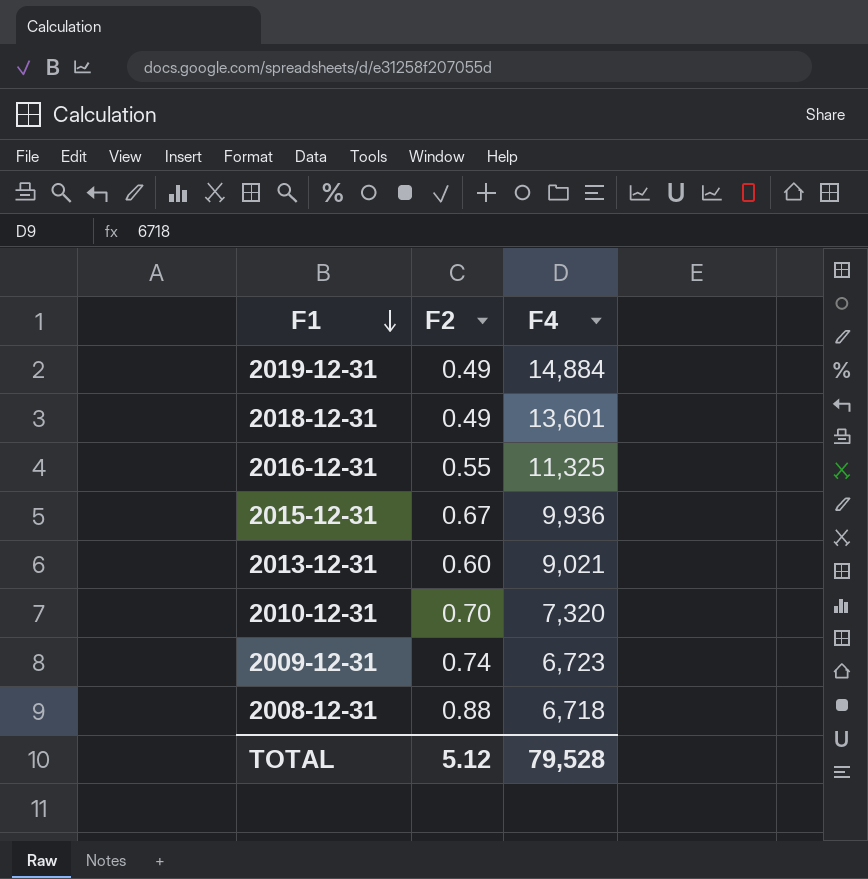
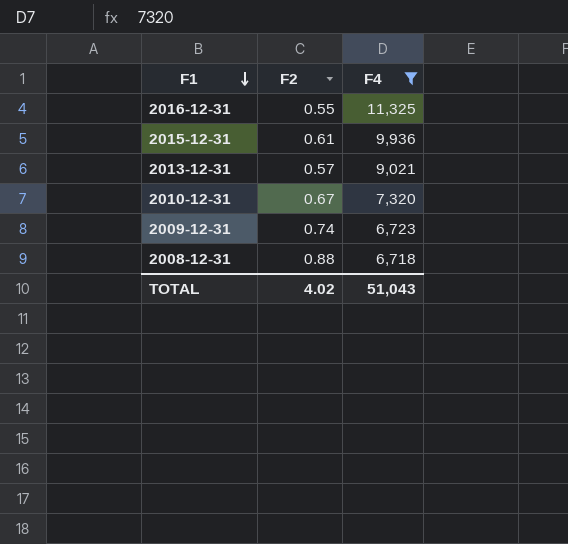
filter: none -> F4 <= 11,325
2015-12-31 | F2: 0.67 -> 0.61
2013-12-31 | F2: 0.60 -> 0.57
2010-12-31 | F2: 0.70 -> 0.67
TOTAL | F2: 5.12 -> 4.02
TOTAL | F4: 79,528 -> 51,043

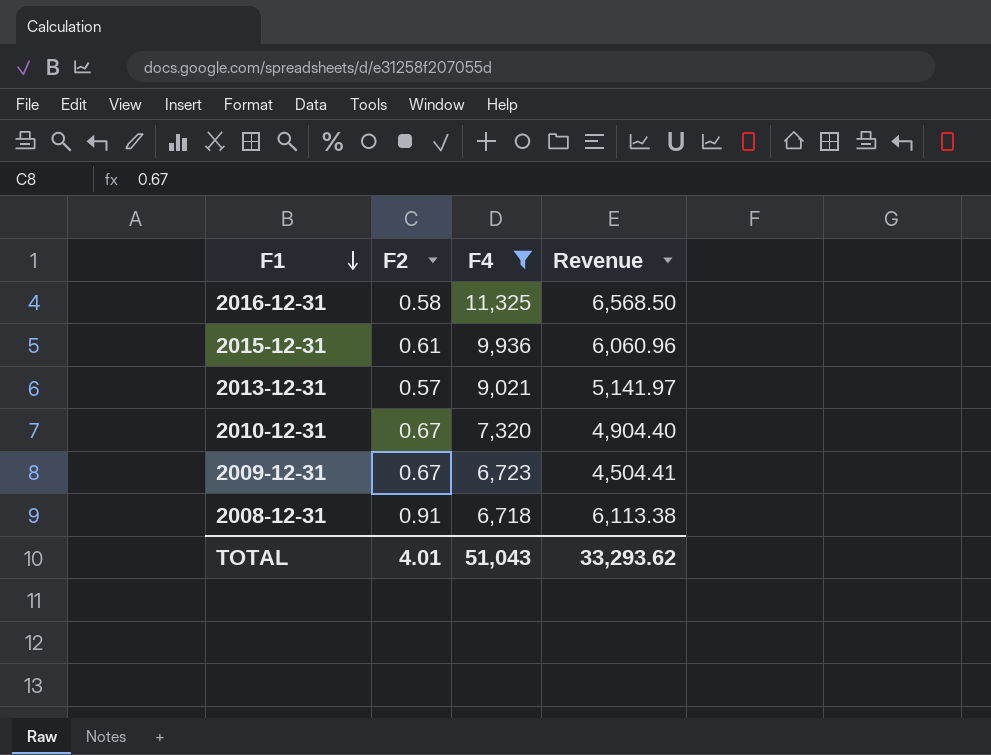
column Revenue | formula: none -> [F2] * [F4]
2016-12-31 | F2: 0.55 -> 0.58
2009-12-31 | F2: 0.74 -> 0.67
2008-12-31 | F2: 0.88 -> 0.91
TOTAL | F2: 4.02 -> 4.01

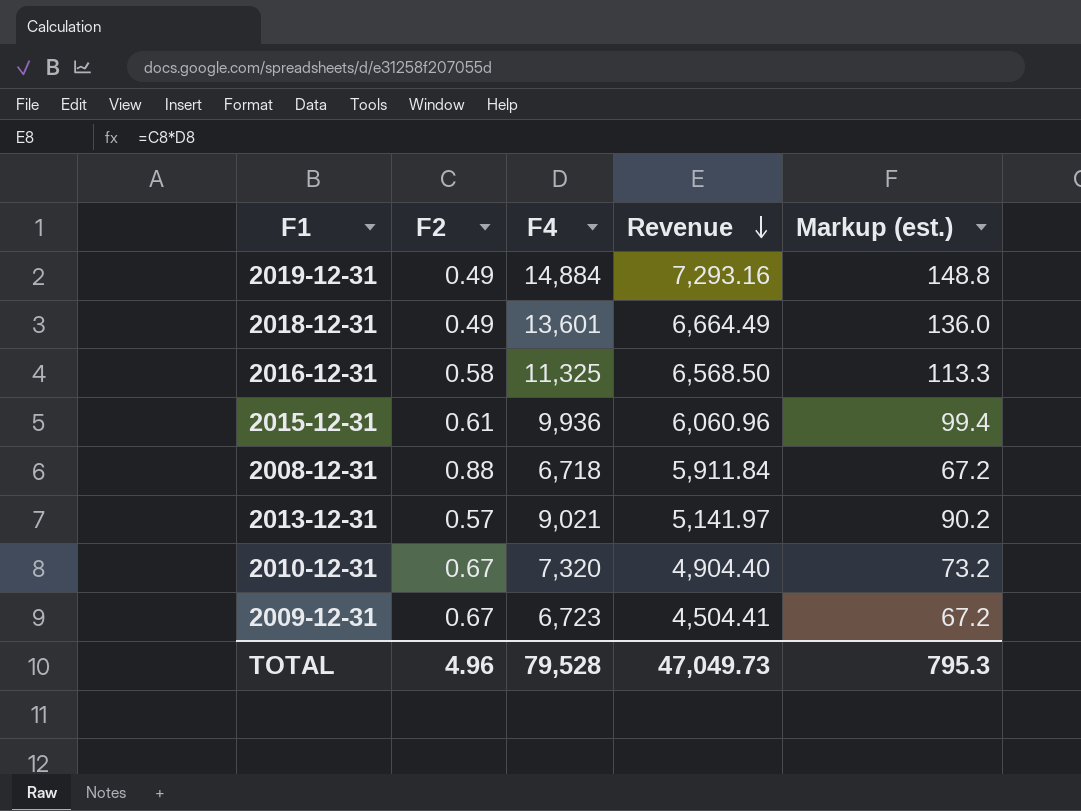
filter: F4 <= 11,325 -> none
row order: F1 descending -> Revenue descending
column Markup (est.) | formula: none -> [F4] * 0.01
2008-12-31 | F2: 0.91 -> 0.88
2008-12-31 | Revenue: 6,113.38 -> 5,911.84
TOTAL | F2: 4.01 -> 4.96
TOTAL | F4: 51,043 -> 79,528
TOTAL | Revenue: 33,293.62 -> 47,049.73

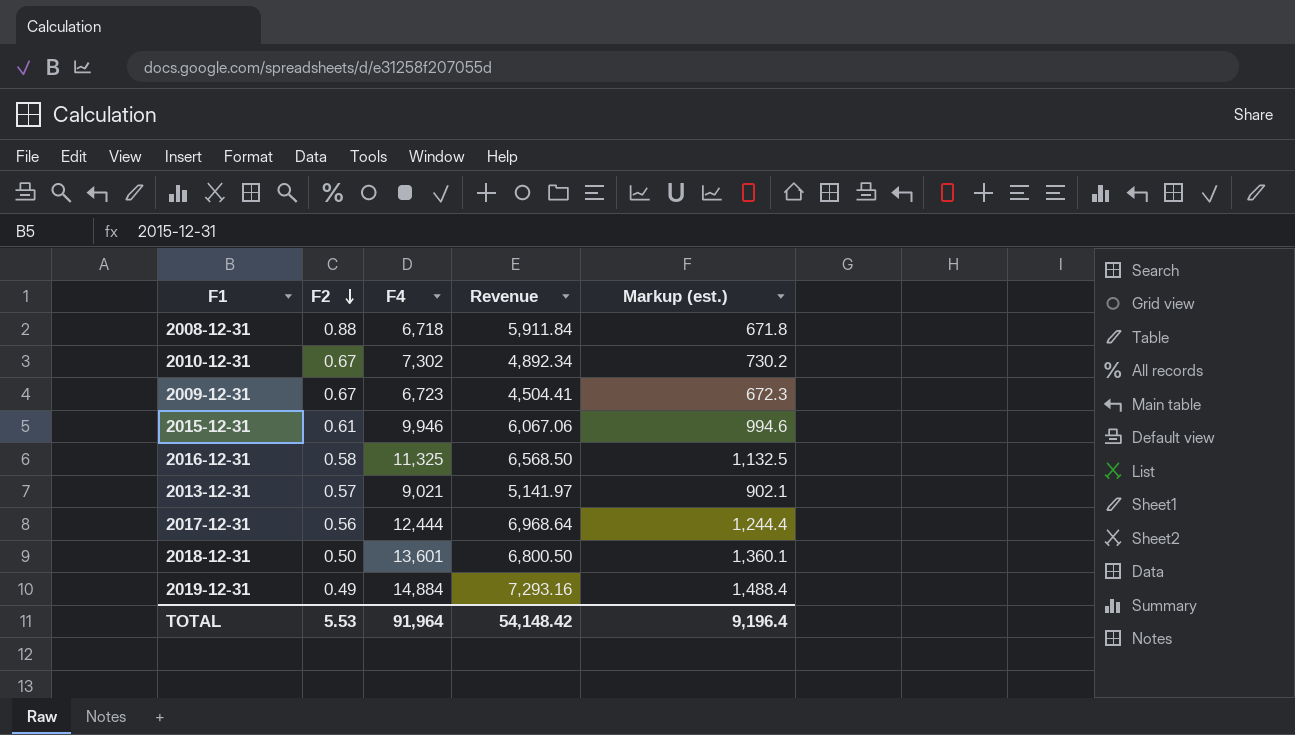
row order: Revenue descending -> F2 descending
column Markup (est.) | formula: [F4] * 0.01 -> [F4] * 0.1
2010-12-31 | F4: 7,320 -> 7,302
2010-12-31 | Revenue: 4,904.40 -> 4,892.34
2015-12-31 | F4: 9,936 -> 9,946
2015-12-31 | Revenue: 6,060.96 -> 6,067.06
row 2017-12-31: none -> 0.56 | 12,444 | 6,968.64 | 1,244.4
2018-12-31 | F2: 0.49 -> 0.50
2018-12-31 | Revenue: 6,664.49 -> 6,800.50
TOTAL | F2: 4.96 -> 5.53
TOTAL | F4: 79,528 -> 91,964
TOTAL | Revenue: 47,049.73 -> 54,148.42
TOTAL | Markup (est.): 795.3 -> 9,196.4

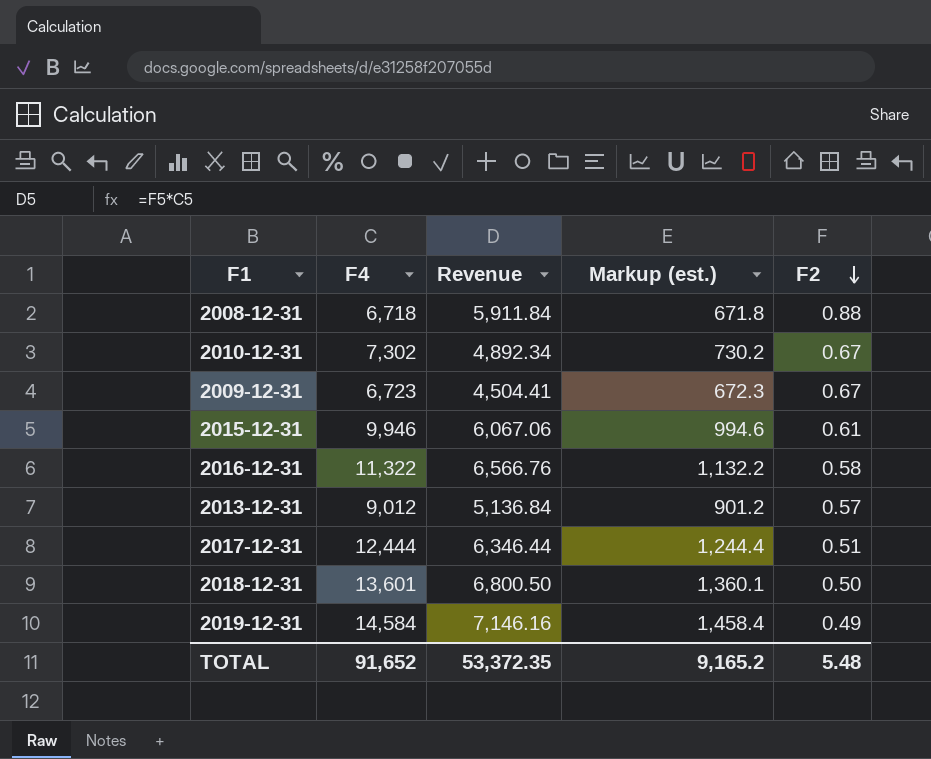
column F2 | position: 2 -> 5
2016-12-31 | F4: 11,325 -> 11,322
2016-12-31 | Revenue: 6,568.50 -> 6,566.76
2016-12-31 | Markup (est.): 1,132.5 -> 1,132.2
2013-12-31 | F4: 9,021 -> 9,012
2013-12-31 | Revenue: 5,141.97 -> 5,136.84
2013-12-31 | Markup (est.): 902.1 -> 901.2
2017-12-31 | Revenue: 6,968.64 -> 6,346.44
2017-12-31 | F2: 0.56 -> 0.51
2019-12-31 | F4: 14,884 -> 14,584
2019-12-31 | Revenue: 7,293.16 -> 7,146.16
2019-12-31 | Markup (est.): 1,488.4 -> 1,458.4
TOTAL | F4: 91,964 -> 91,652
TOTAL | Revenue: 54,148.42 -> 53,372.35
TOTAL | Markup (est.): 9,196.4 -> 9,165.2
TOTAL | F2: 5.53 -> 5.48

